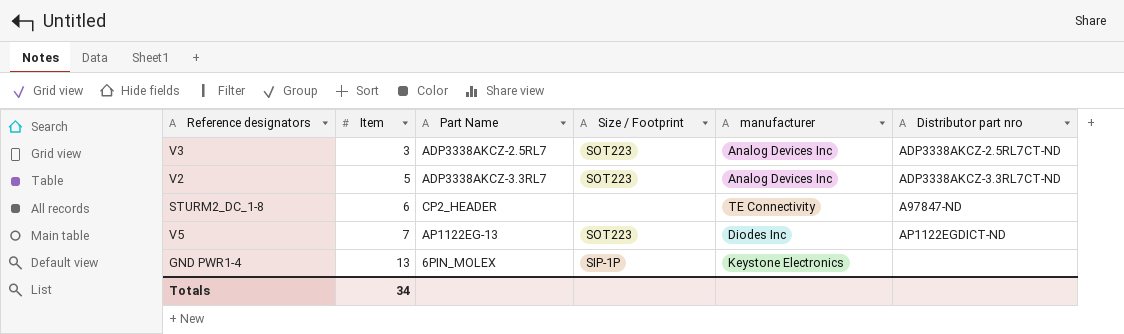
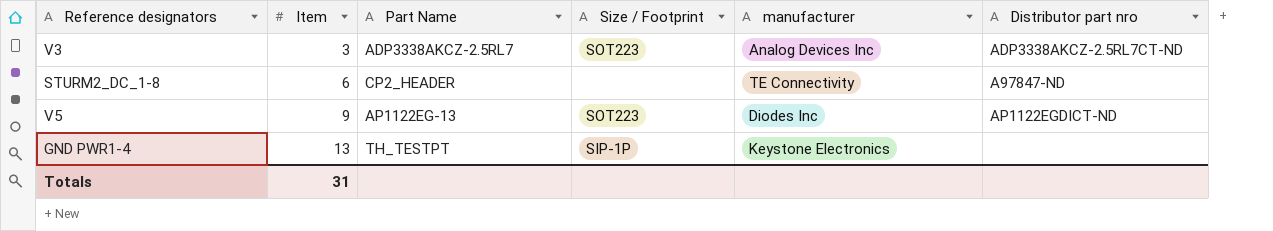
row V2: 5 | ADP3338AKCZ-3.3RL7 | SOT223 | Analog Devices Inc | ADP3338AKCZ-3.3RL7CT-ND -> none
V5 | Item: 7 -> 9
GND PWR1-4 | Part Name: 6PIN_MOLEX -> TH_TESTPT
Totals | Item: 34 -> 31

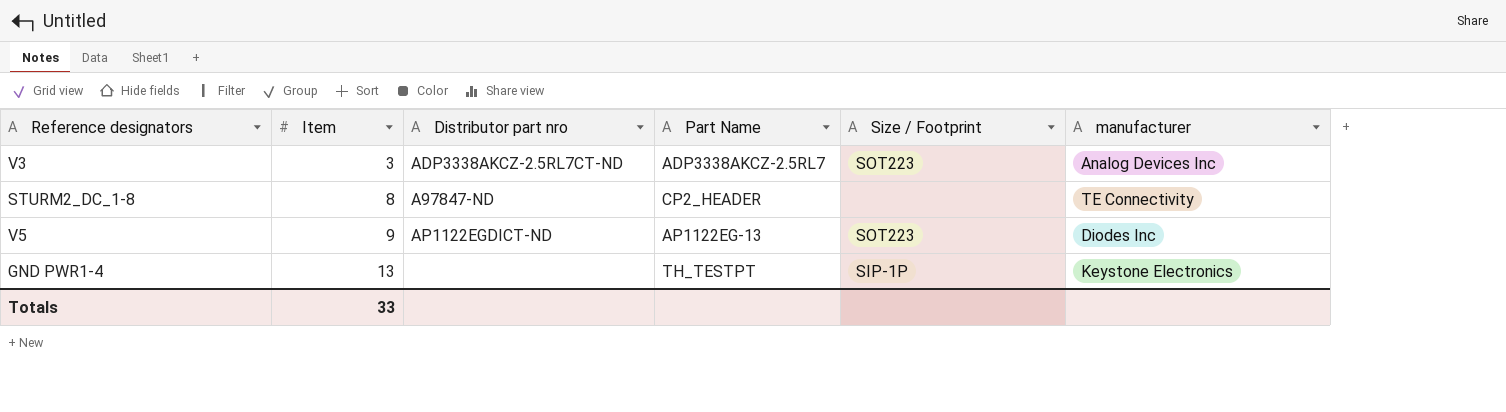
column Distributor part nro | position: 6 -> 3
STURM2_DC_1-8 | Item: 6 -> 8
Totals | Item: 31 -> 33

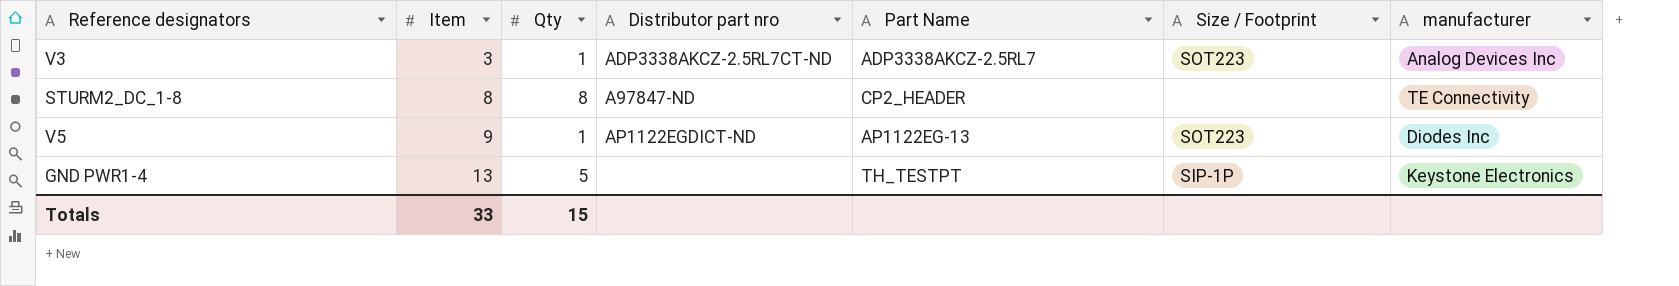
column Qty | position: none -> 3

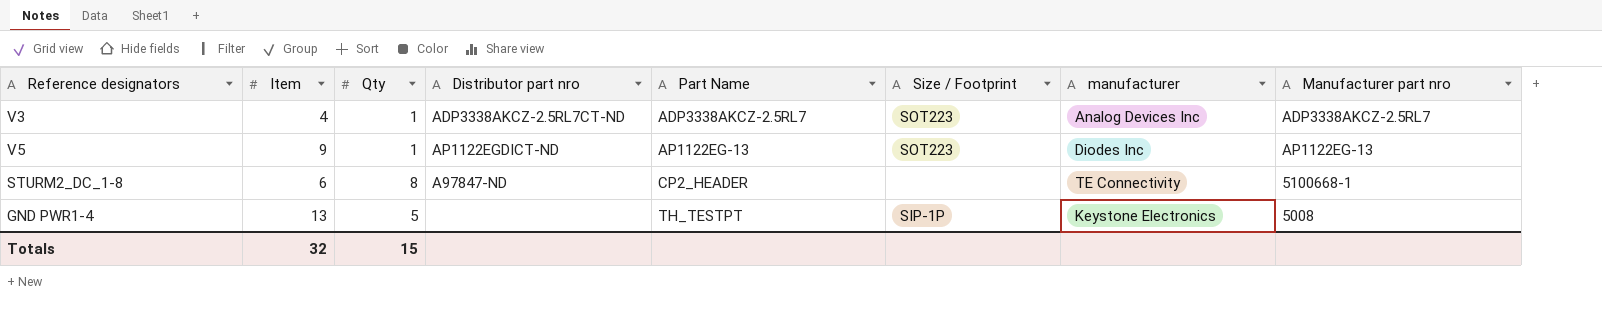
row order: Item ascending -> Part Name ascending
column Manufacturer part nro | position: none -> 8
V3 | Item: 3 -> 4
STURM2_DC_1-8 | Item: 8 -> 6
Totals | Item: 33 -> 32

